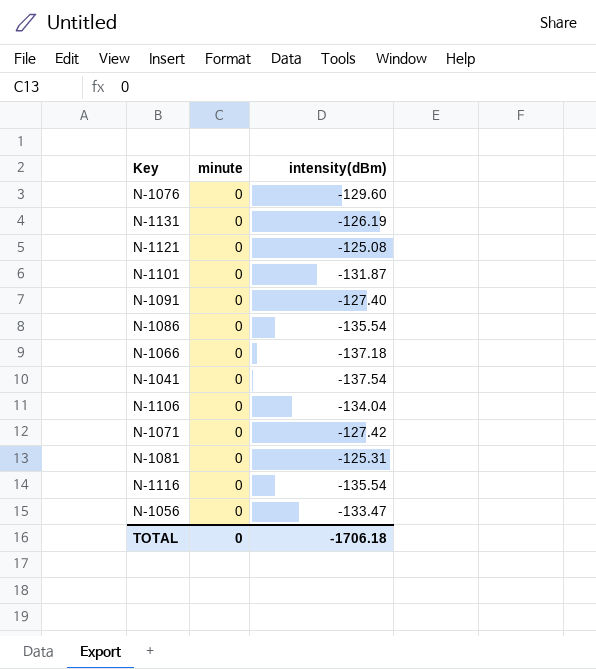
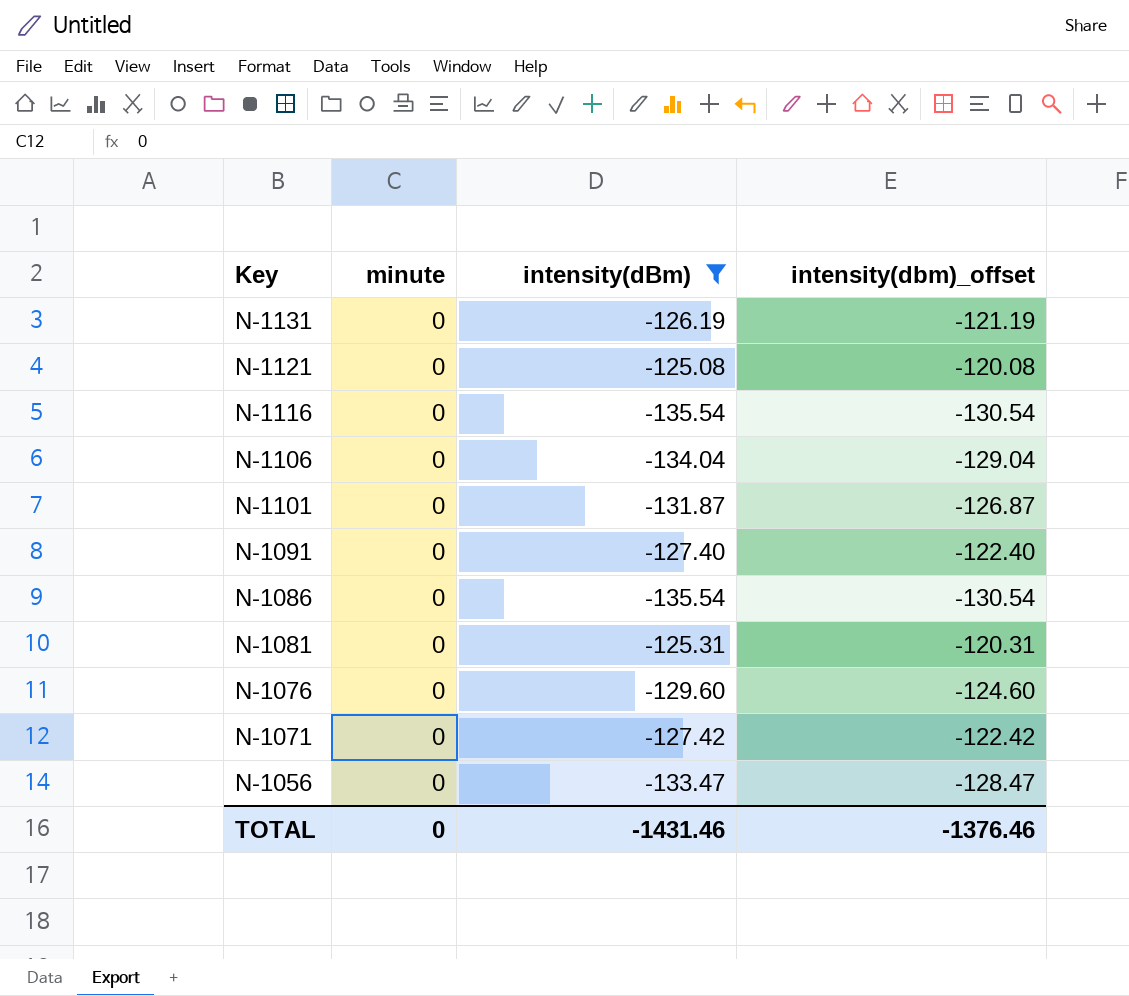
filter: none -> intensity(dBm) >= -135.54
row order: none -> Key descending
column intensity(dbm)_offset | formula: none -> [intensity(dBm)] + 5
TOTAL | intensity(dBm): -1706.18 -> -1431.46

